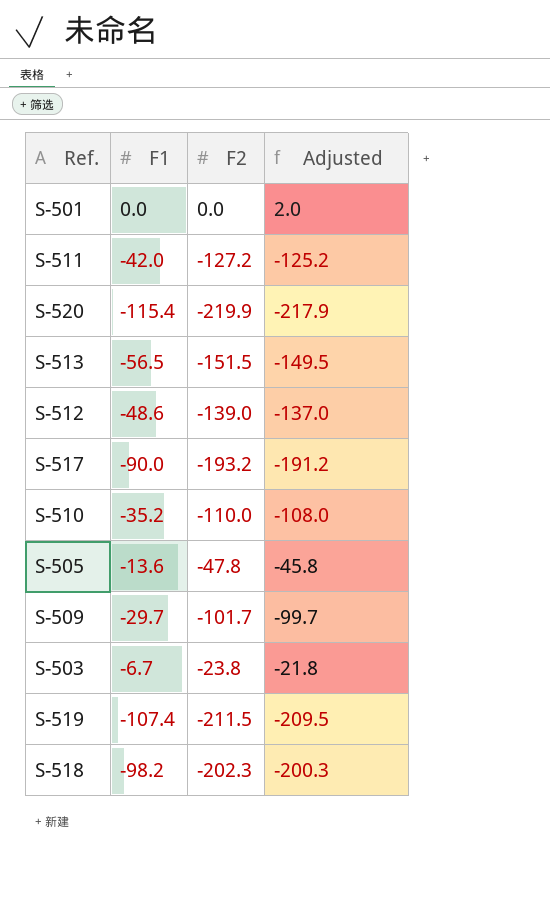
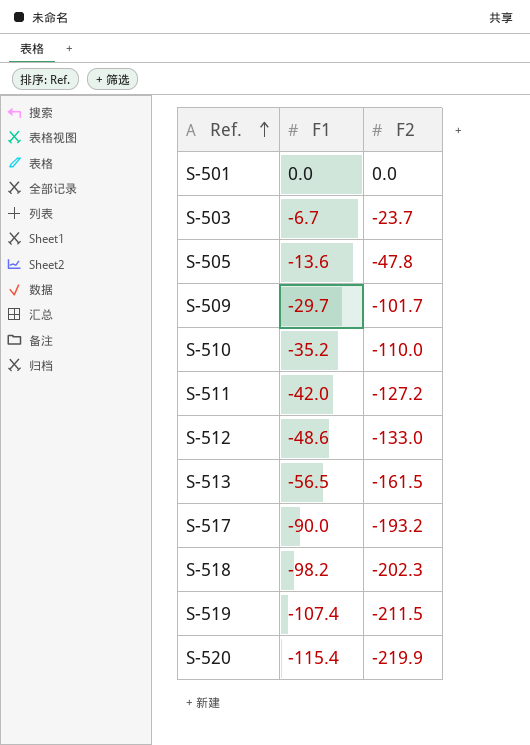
row order: none -> Ref. ascending
column Adjusted | formula: [F2] + 2 -> none
S-503 | F2: -23.8 -> -23.7
S-512 | F2: -139.0 -> -133.0
S-513 | F2: -151.5 -> -161.5

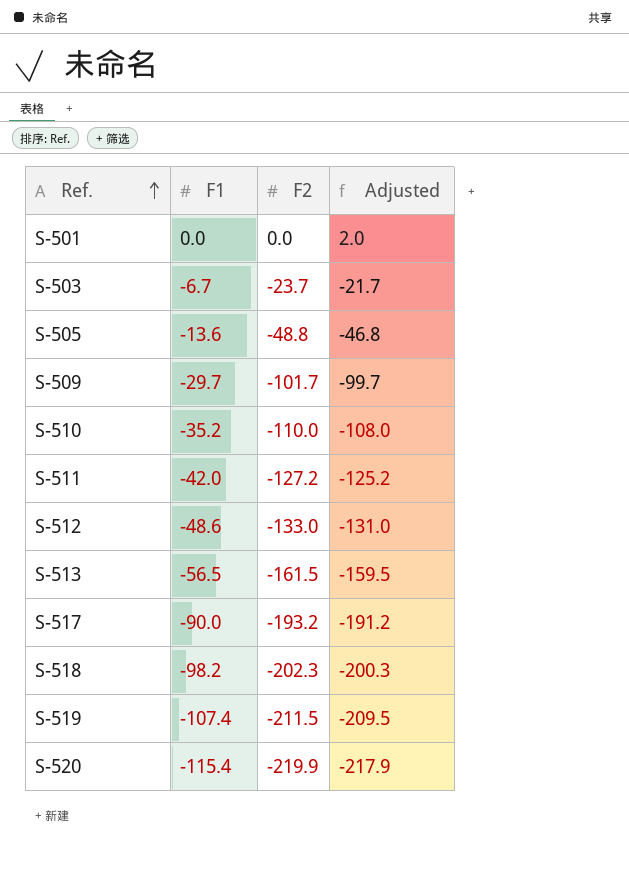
column Adjusted | formula: none -> [F2] + 2
S-505 | F2: -47.8 -> -48.8

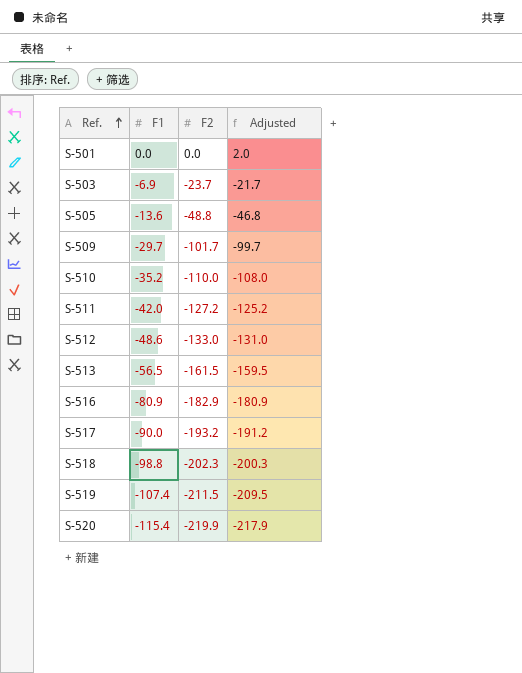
S-503 | F1: -6.7 -> -6.9
row S-516: none -> -80.9 | -182.9 | -180.9
S-518 | F1: -98.2 -> -98.8

